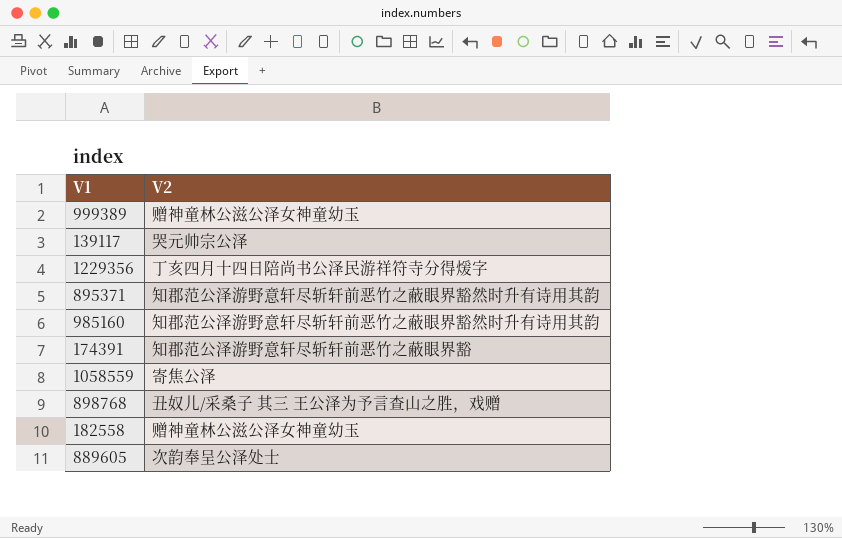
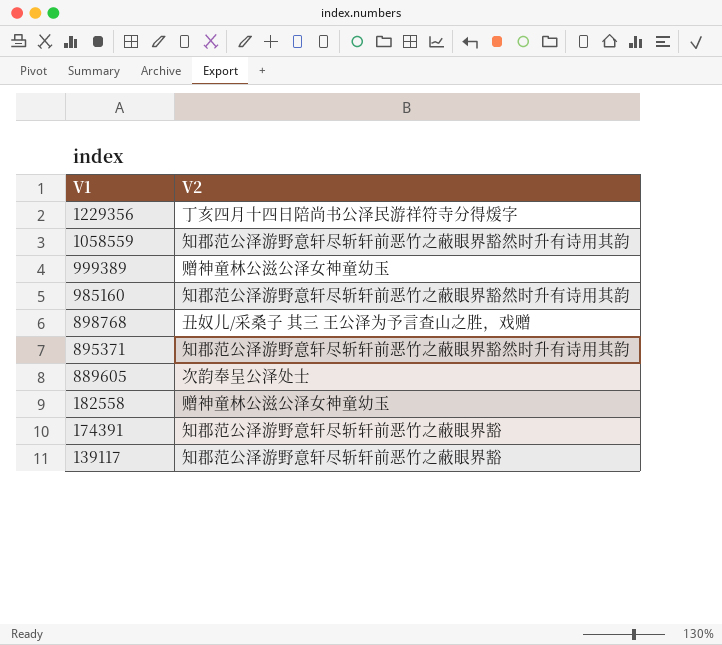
row order: none -> V1 descending
1058559 | V2: 寄焦公泽 -> 知郡范公泽游野意轩尽斩轩前恶竹之蔽眼界豁然时升有诗用其韵
139117 | V2: 哭元帅宗公泽 -> 知郡范公泽游野意轩尽斩轩前恶竹之蔽眼界豁

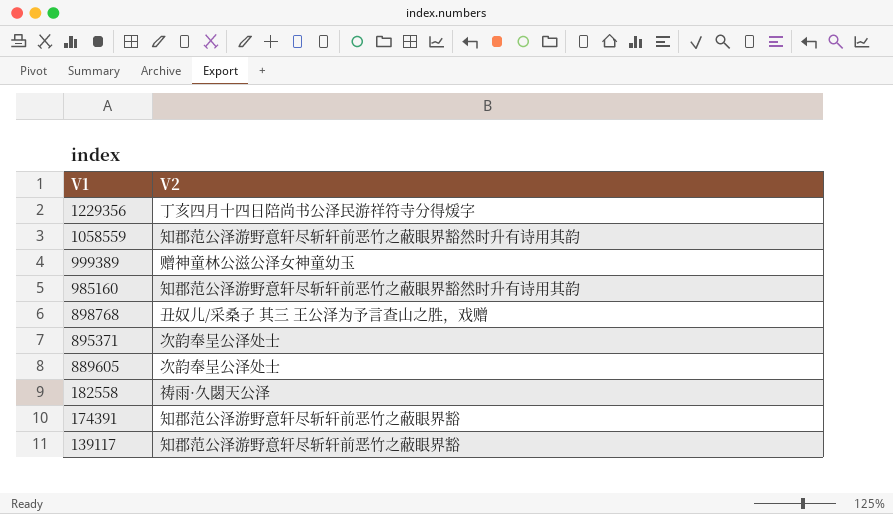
895371 | V2: 知郡范公泽游野意轩尽斩轩前恶竹之蔽眼界豁然时升有诗用其韵 -> 次韵奉呈公泽处士
182558 | V2: 赠神童林公滋公泽女神童幼玉 -> 祷雨·久閟天公泽

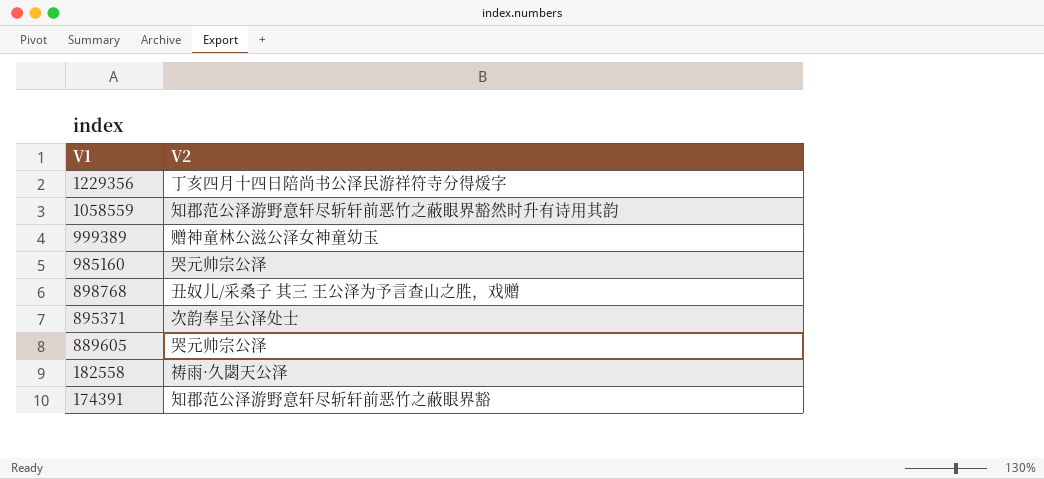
row 139117: 知郡范公泽游野意轩尽斩轩前恶竹之蔽眼界豁 -> none
985160 | V2: 知郡范公泽游野意轩尽斩轩前恶竹之蔽眼界豁然时升有诗用其韵 -> 哭元帅宗公泽
889605 | V2: 次韵奉呈公泽处士 -> 哭元帅宗公泽

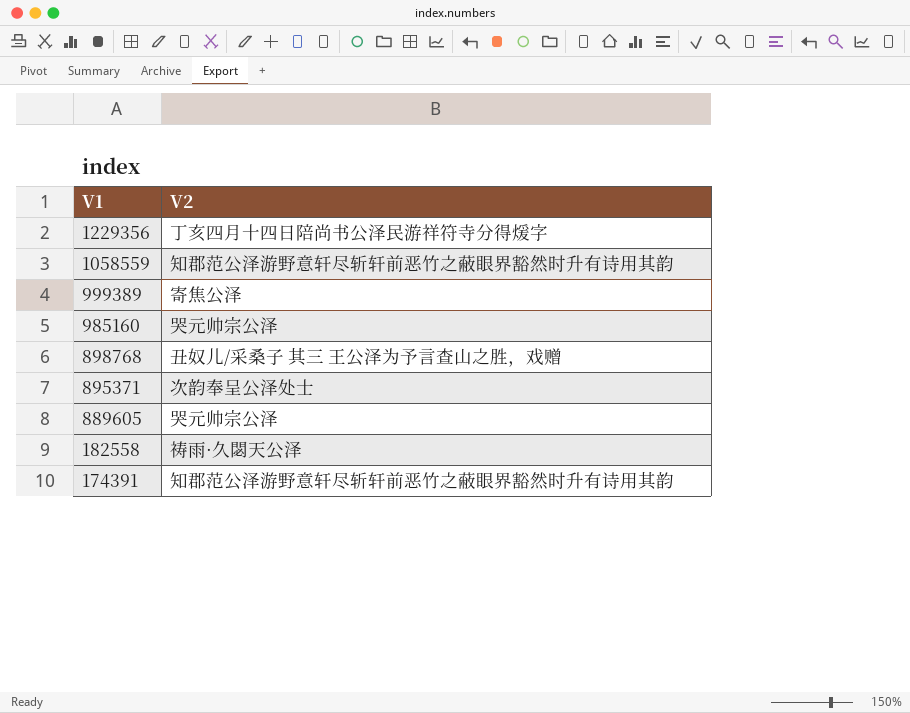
999389 | V2: 赠神童林公滋公泽女神童幼玉 -> 寄焦公泽
174391 | V2: 知郡范公泽游野意轩尽斩轩前恶竹之蔽眼界豁 -> 知郡范公泽游野意轩尽斩轩前恶竹之蔽眼界豁然时升有诗用其韵

